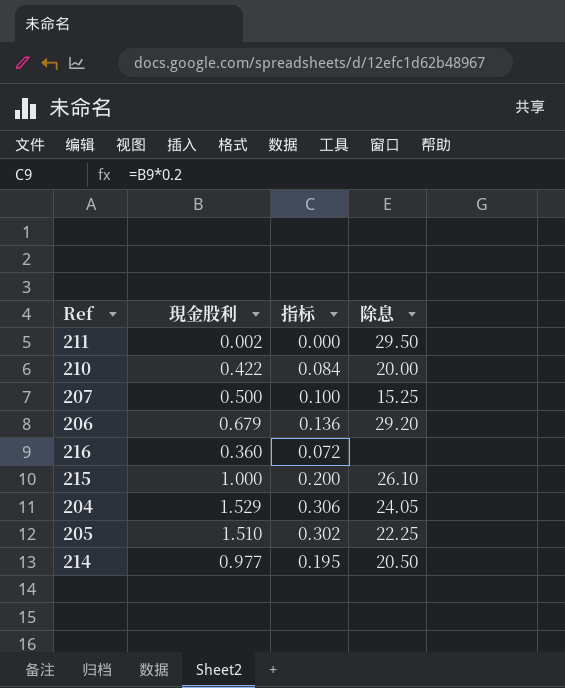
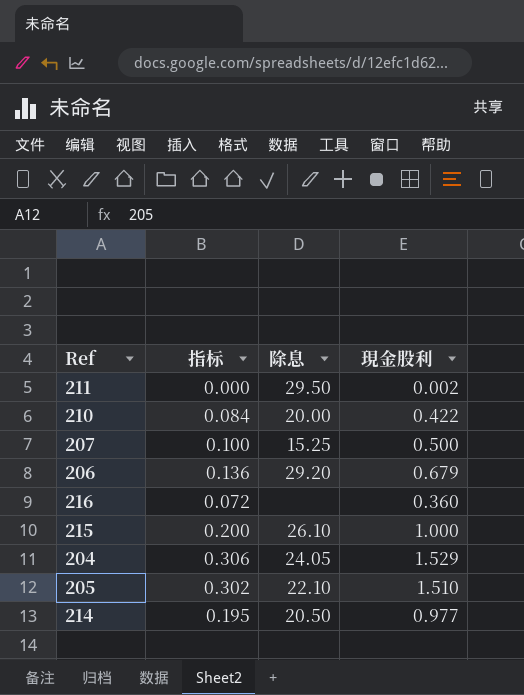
column 現金股利 | position: 2 -> 4
205 | 除息: 22.25 -> 22.10

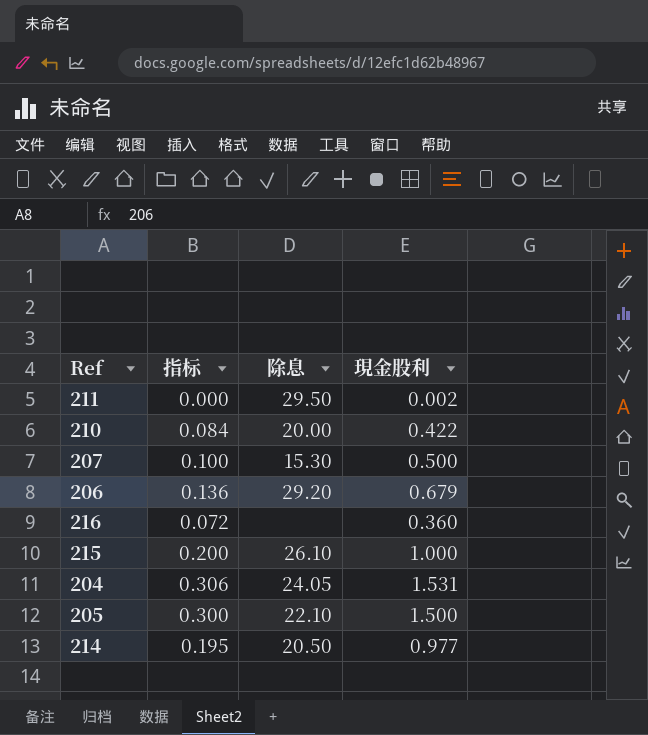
207 | 除息: 15.25 -> 15.30
204 | 現金股利: 1.529 -> 1.531
205 | 指标: 0.302 -> 0.300
205 | 現金股利: 1.510 -> 1.500

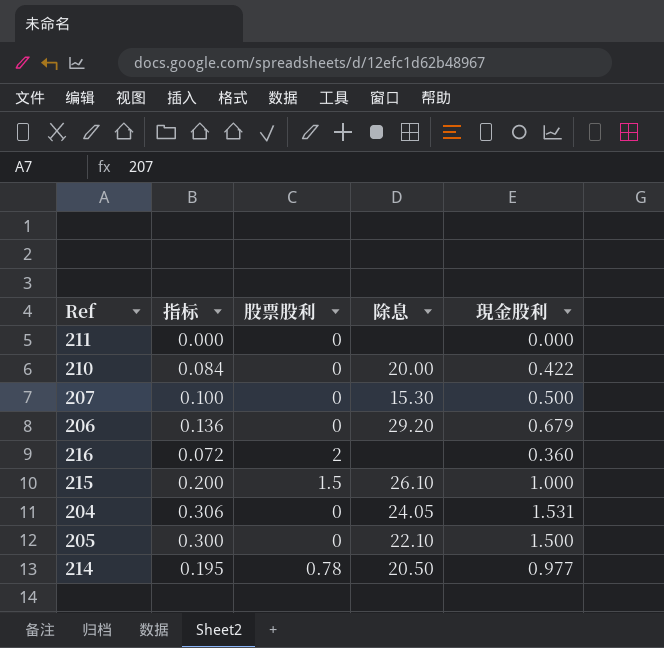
column 股票股利 | position: none -> 3
211 | 除息: 29.50 -> none
211 | 現金股利: 0.002 -> 0.000

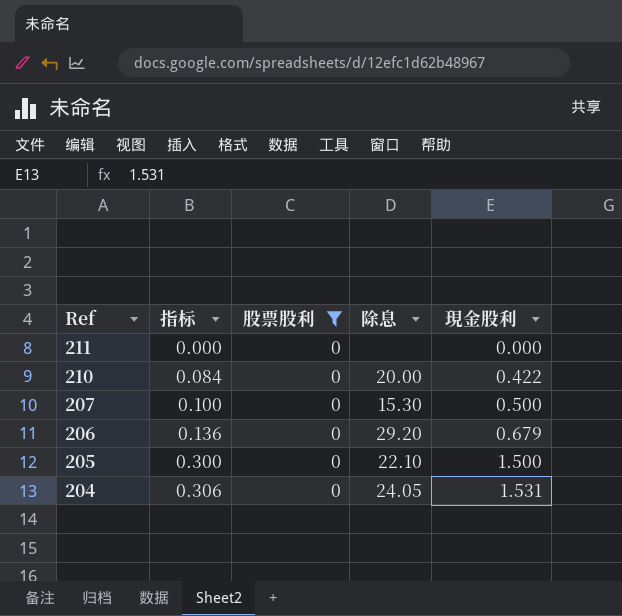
filter: none -> 股票股利 = 0
row order: none -> Ref descending

